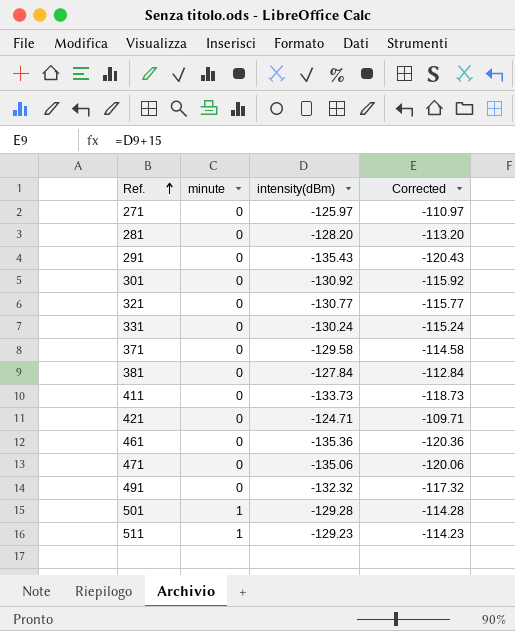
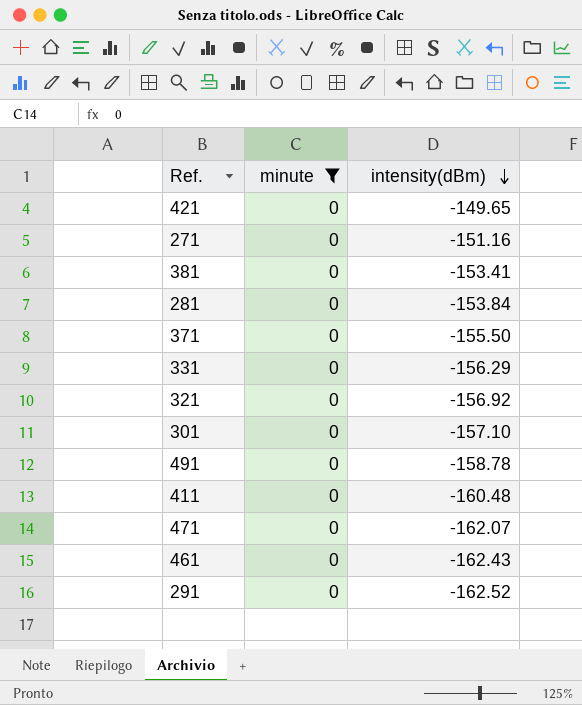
filter: none -> minute = 0
row order: Ref. ascending -> intensity(dBm) descending
column Corrected | formula: [intensity(dBm)] + 15 -> none
421 | intensity(dBm): -124.71 -> -149.65
271 | intensity(dBm): -125.97 -> -151.16
381 | intensity(dBm): -127.84 -> -153.41
281 | intensity(dBm): -128.20 -> -153.84
371 | intensity(dBm): -129.58 -> -155.50
331 | intensity(dBm): -130.24 -> -156.29
321 | intensity(dBm): -130.77 -> -156.92
301 | intensity(dBm): -130.92 -> -157.10
491 | intensity(dBm): -132.32 -> -158.78
411 | intensity(dBm): -133.73 -> -160.48
471 | intensity(dBm): -135.06 -> -162.07
461 | intensity(dBm): -135.36 -> -162.43
291 | intensity(dBm): -135.43 -> -162.52

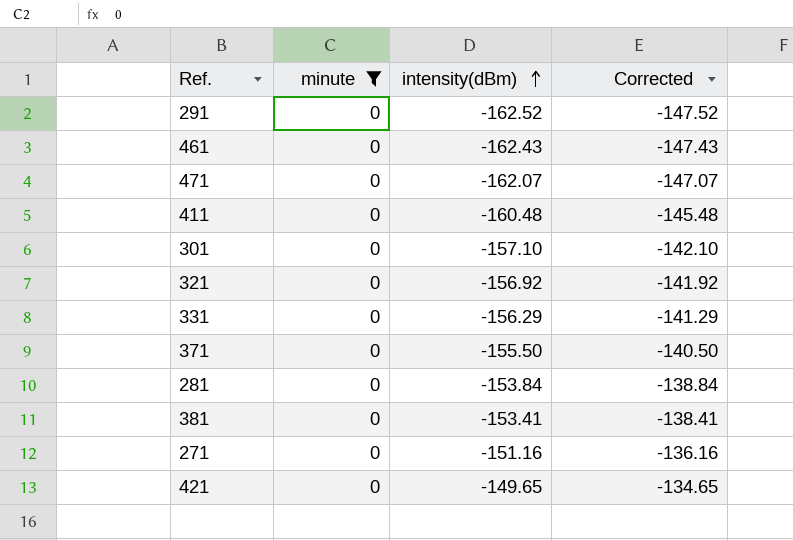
row order: intensity(dBm) descending -> intensity(dBm) ascending
column Corrected | formula: none -> [intensity(dBm)] + 15
row 491: 0 | -158.78 -> none

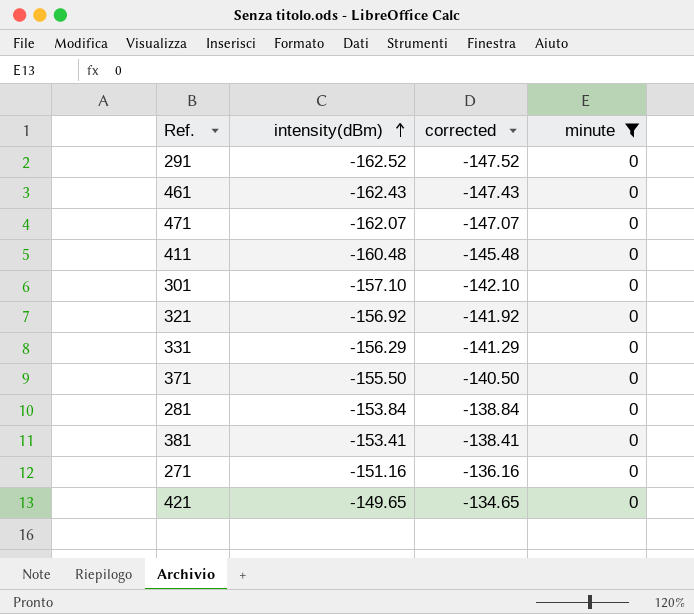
column name: Corrected -> corrected
column minute | position: 2 -> 4

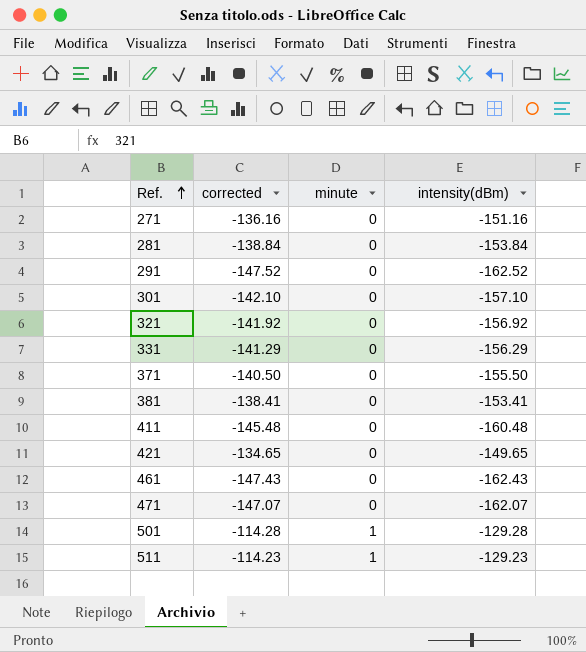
filter: minute = 0 -> none
row order: intensity(dBm) ascending -> Ref. ascending
column intensity(dBm) | position: 2 -> 4

